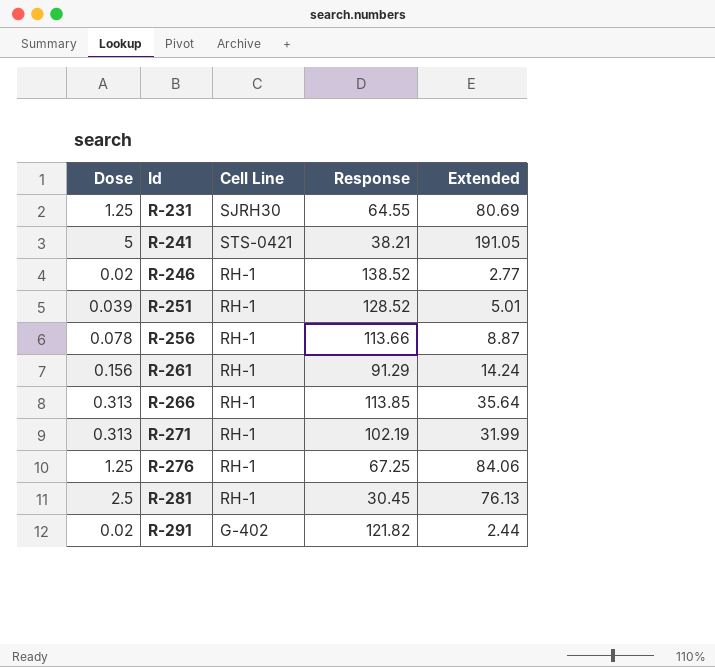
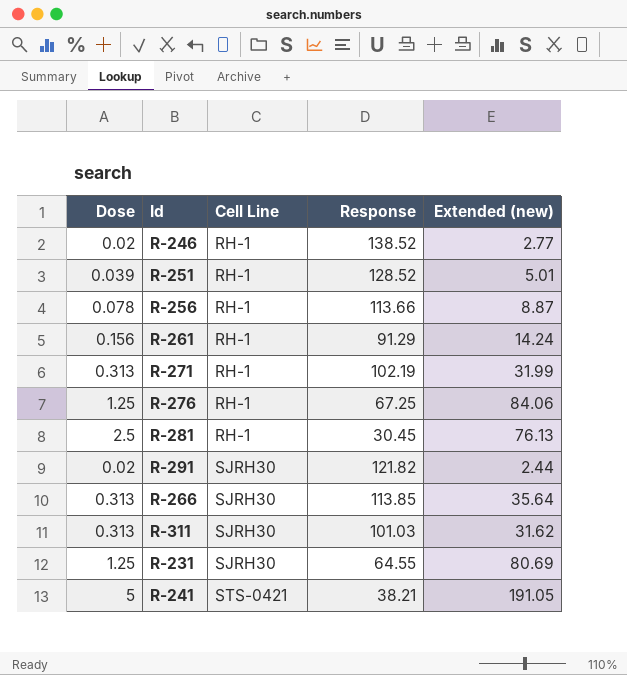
row order: Id ascending -> Cell Line ascending
column name: Extended -> Extended (new)
R-291 | Cell Line: G-402 -> SJRH30
R-266 | Cell Line: RH-1 -> SJRH30
row R-311: none -> 0.313 | SJRH30 | 101.03 | 31.62

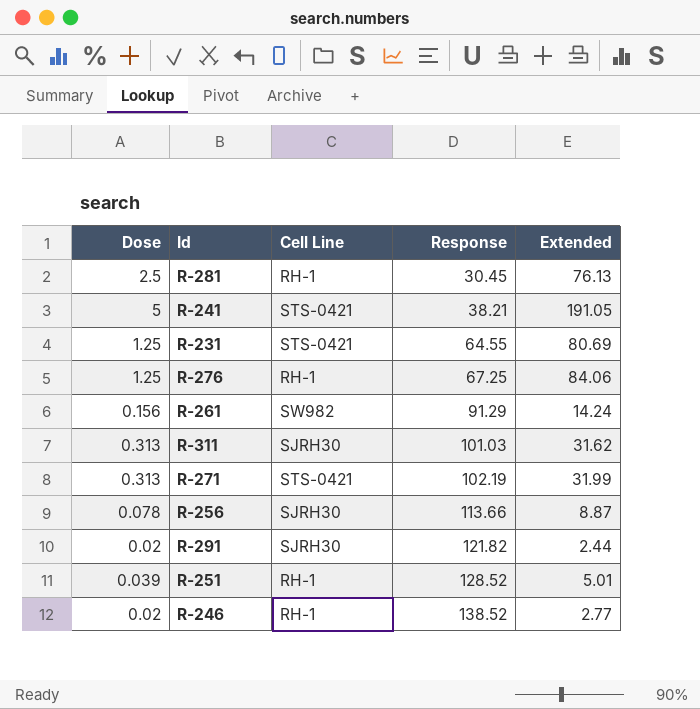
row order: Cell Line ascending -> Response ascending
column name: Extended (new) -> Extended
row R-266: 0.313 | SJRH30 | 113.85 | 35.64 -> none
R-231 | Cell Line: SJRH30 -> STS-0421
R-261 | Cell Line: RH-1 -> SW982
R-271 | Cell Line: RH-1 -> STS-0421
R-256 | Cell Line: RH-1 -> SJRH30

